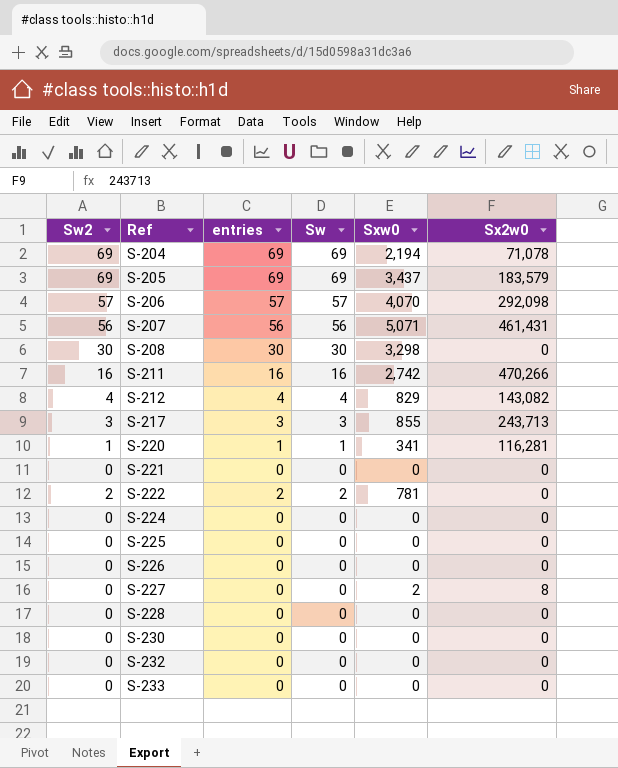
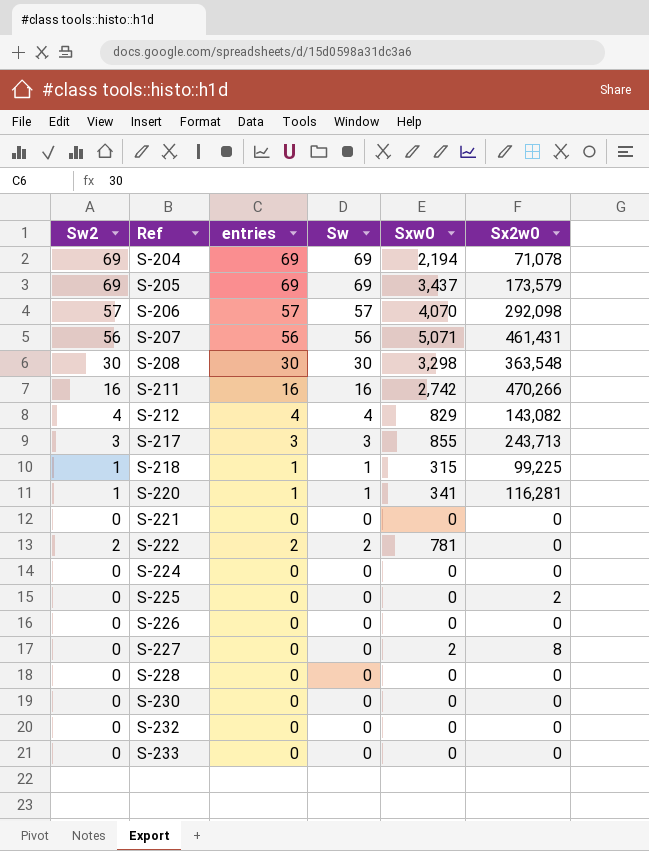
S-205 | Sx2w0: 183,579 -> 173,579
S-208 | Sx2w0: 0 -> 363,548
row S-218: none -> 1 | 1 | 1 | 315 | 99,225
S-225 | Sx2w0: 0 -> 2

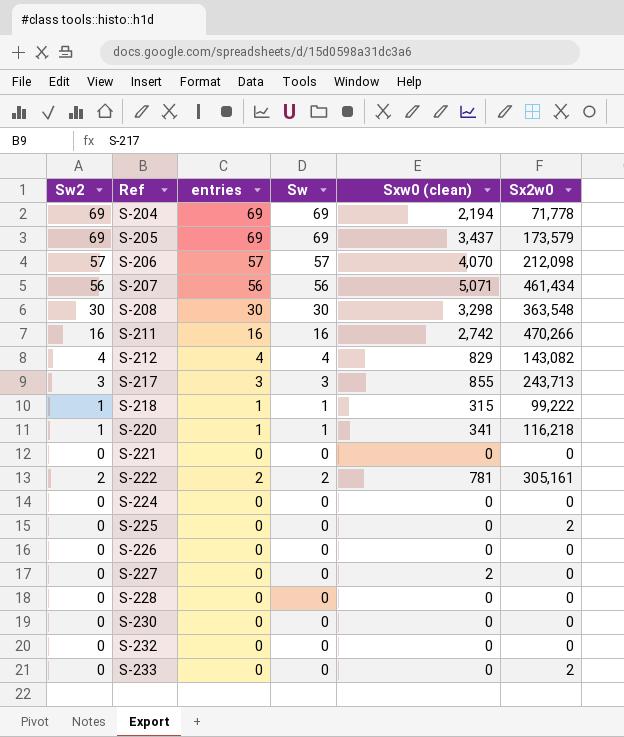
column name: Sxw0 -> Sxw0 (clean)
S-204 | Sx2w0: 71,078 -> 71,778
S-206 | Sx2w0: 292,098 -> 212,098
S-207 | Sx2w0: 461,431 -> 461,434
S-218 | Sx2w0: 99,225 -> 99,222
S-220 | Sx2w0: 116,281 -> 116,218
S-222 | Sx2w0: 0 -> 305,161
S-227 | Sx2w0: 8 -> 0
S-233 | Sx2w0: 0 -> 2

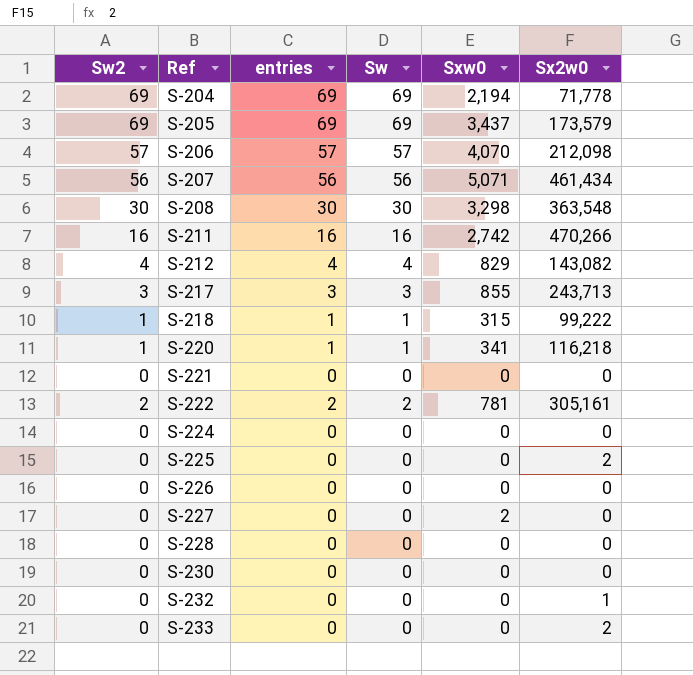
column name: Sxw0 (clean) -> Sxw0
S-232 | Sx2w0: 0 -> 1

